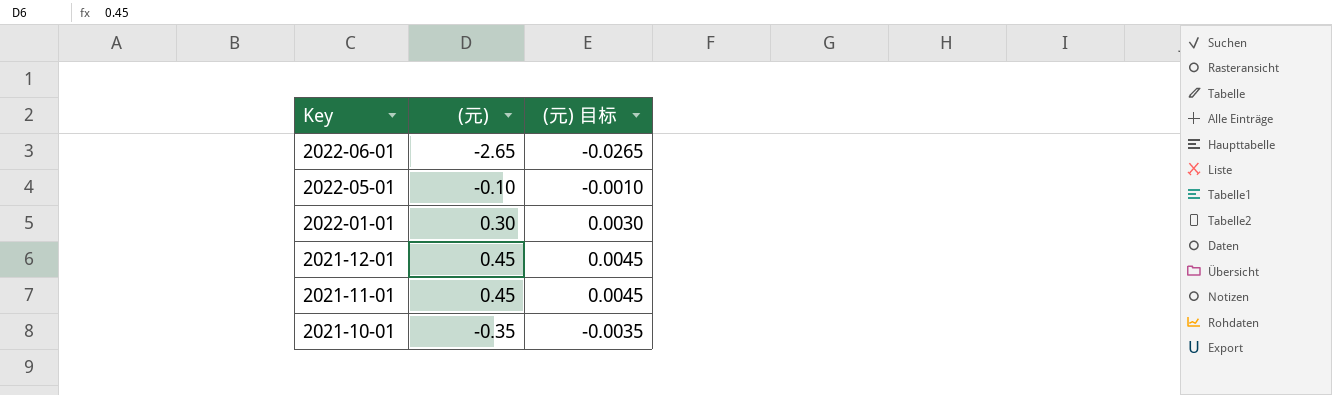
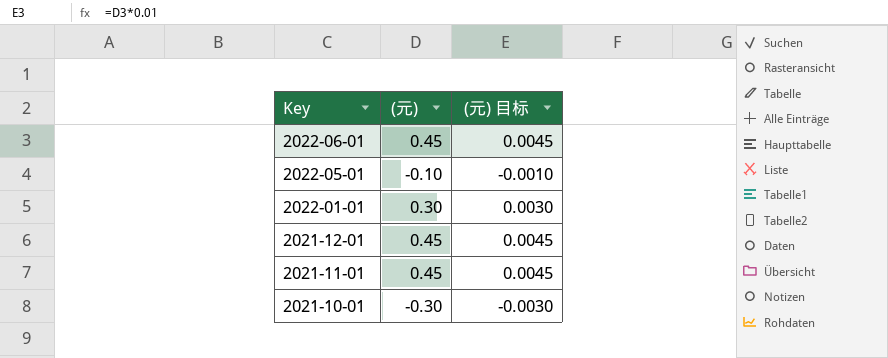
2022-06-01 | (元): -2.65 -> 0.45
2022-06-01 | (元) 目标: -0.0265 -> 0.0045
2021-10-01 | (元): -0.35 -> -0.30
2021-10-01 | (元) 目标: -0.0035 -> -0.0030

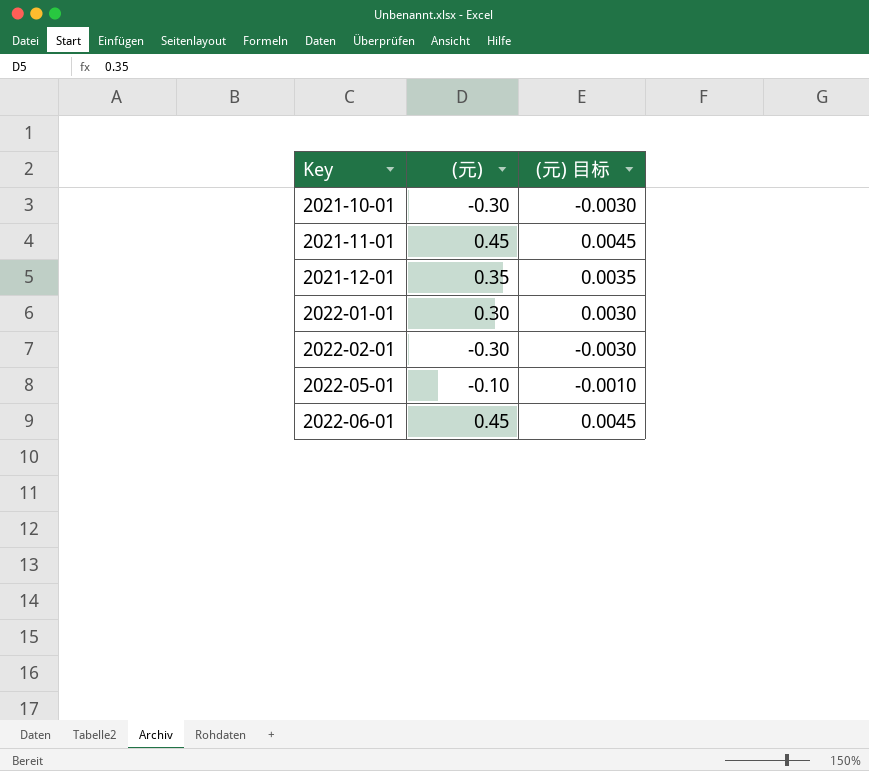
row order: Key descending -> Key ascending
2021-12-01 | (元): 0.45 -> 0.35
2021-12-01 | (元) 目标: 0.0045 -> 0.0035
row 2022-02-01: none -> -0.30 | -0.0030

